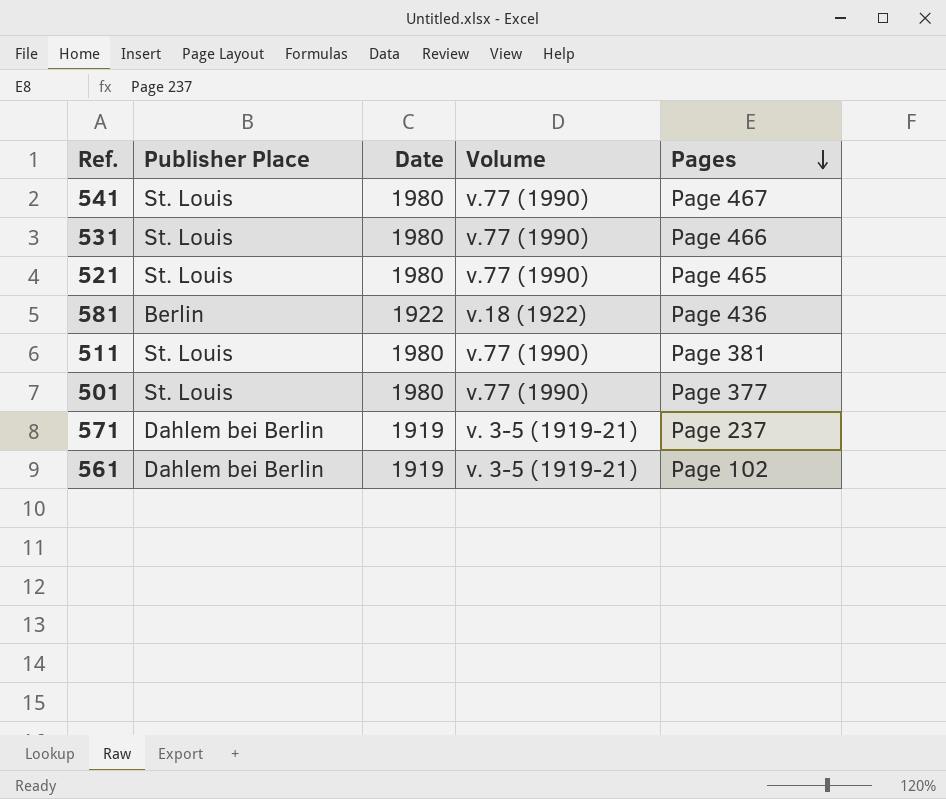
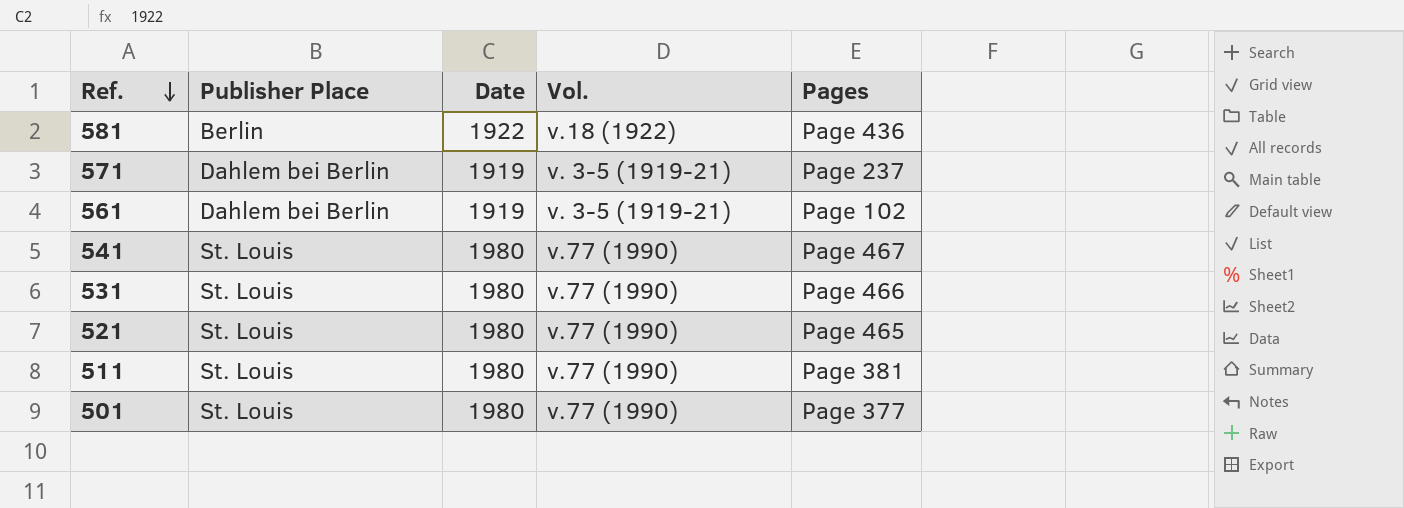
row order: Pages descending -> Ref. descending
column name: Volume -> Vol.

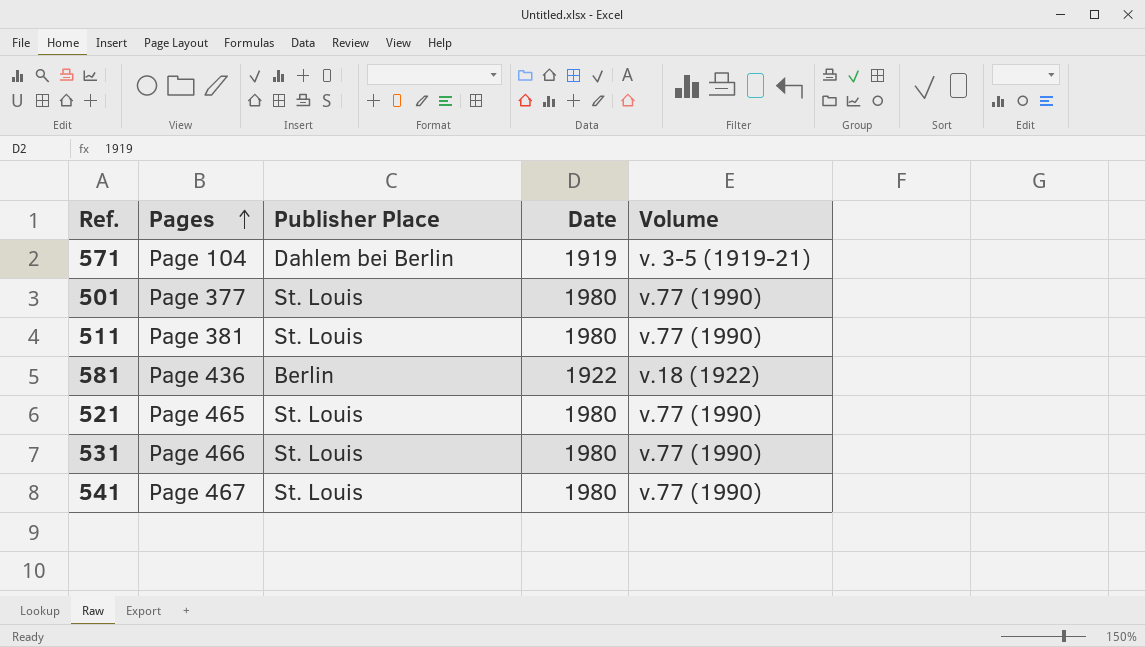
row order: Ref. descending -> Pages ascending
column Pages | position: 5 -> 2
column name: Vol. -> Volume
row 561: Dahlem bei Berlin | 1919 | v. 3-5 (1919-21) | Page 102 -> none
571 | Pages: Page 237 -> Page 104

